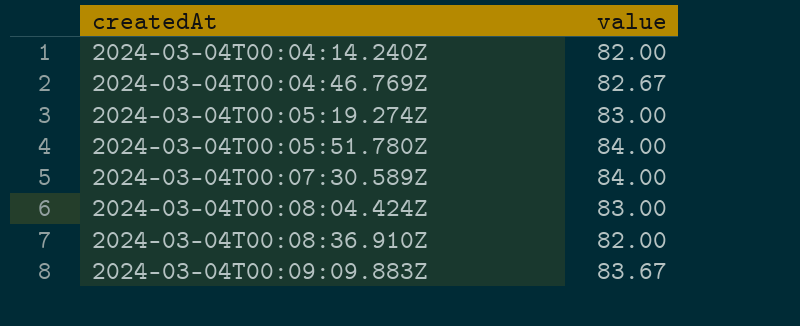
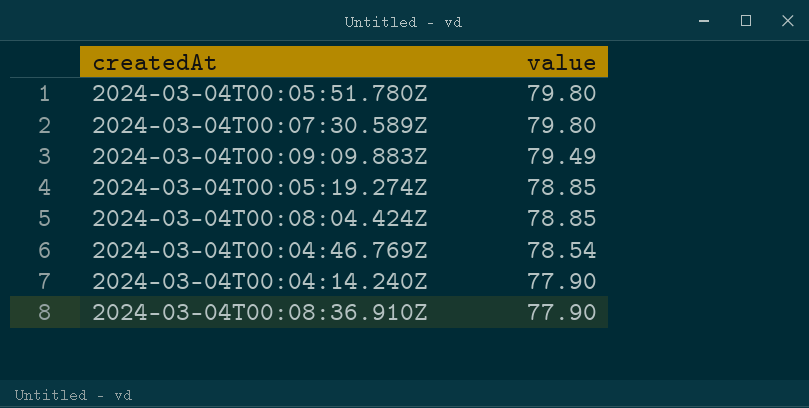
row order: createdAt ascending -> value descending
2024-03-04T00:05:51.780Z | value: 84.00 -> 79.80
2024-03-04T00:07:30.589Z | value: 84.00 -> 79.80
2024-03-04T00:09:09.883Z | value: 83.67 -> 79.49
2024-03-04T00:05:19.274Z | value: 83.00 -> 78.85
2024-03-04T00:08:04.424Z | value: 83.00 -> 78.85
2024-03-04T00:04:46.769Z | value: 82.67 -> 78.54
2024-03-04T00:04:14.240Z | value: 82.00 -> 77.90
2024-03-04T00:08:36.910Z | value: 82.00 -> 77.90

